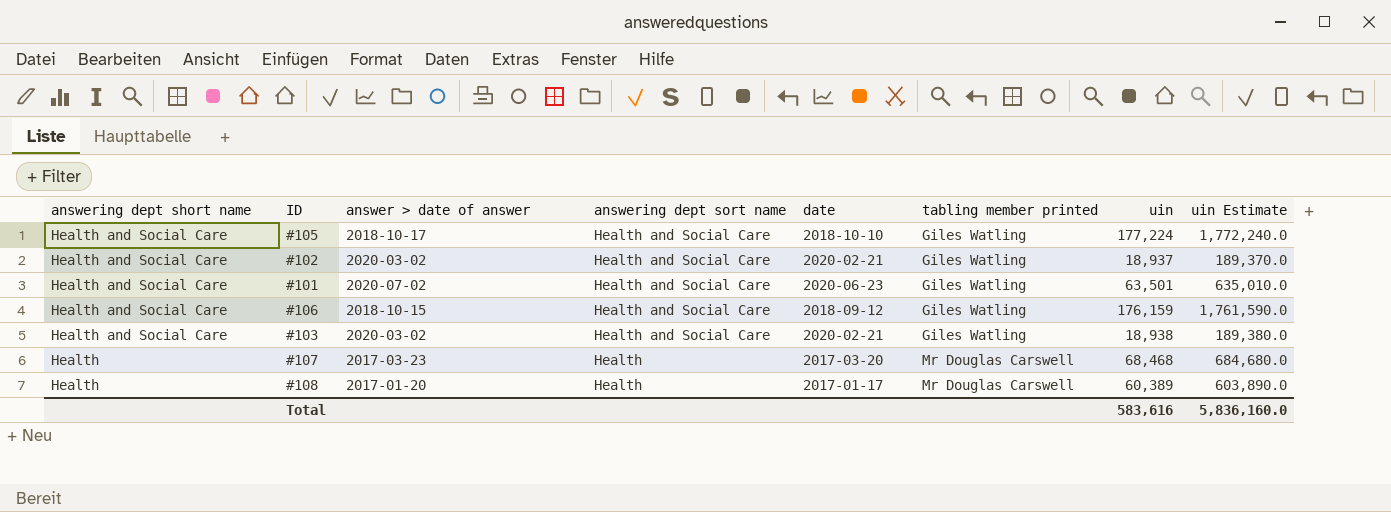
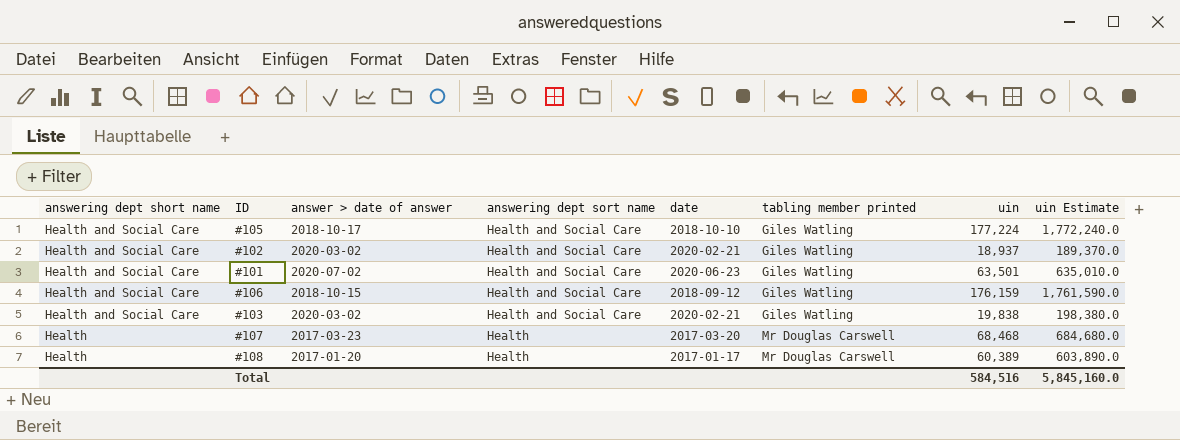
#103 | uin: 18,938 -> 19,838
#103 | uin Estimate: 189,380.0 -> 198,380.0
Total | uin: 583,616 -> 584,516
Total | uin Estimate: 5,836,160.0 -> 5,845,160.0

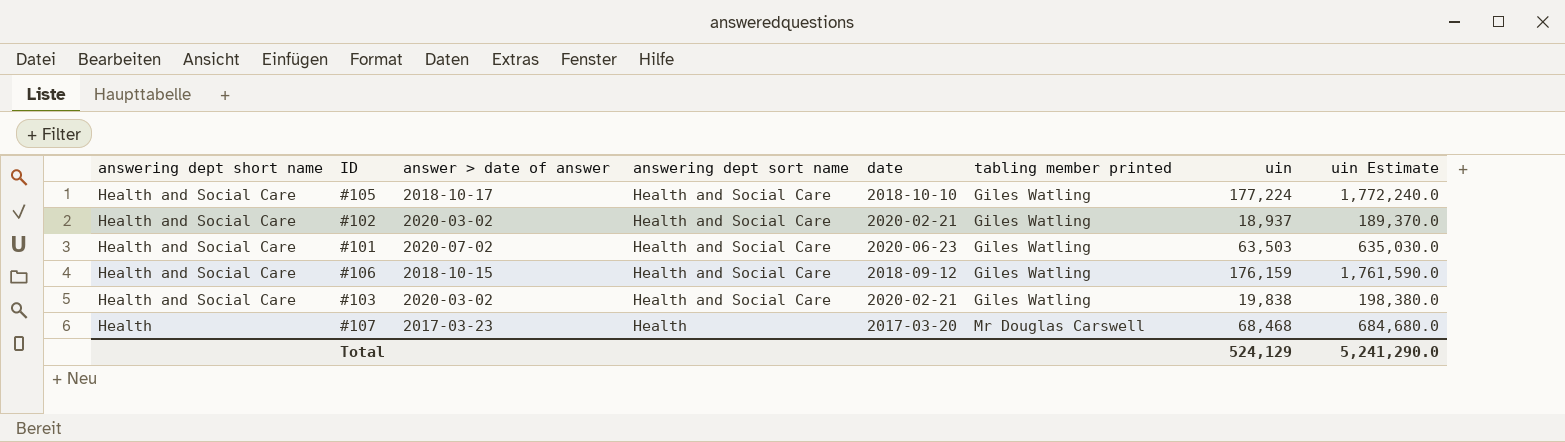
row #108: Health | 2017-01-20 | Health | 2017-01-17 | Mr Douglas Carswell | 60,389 | 603,890.0 -> none
#101 | uin: 63,501 -> 63,503
#101 | uin Estimate: 635,010.0 -> 635,030.0
Total | uin: 584,516 -> 524,129
Total | uin Estimate: 5,845,160.0 -> 5,241,290.0

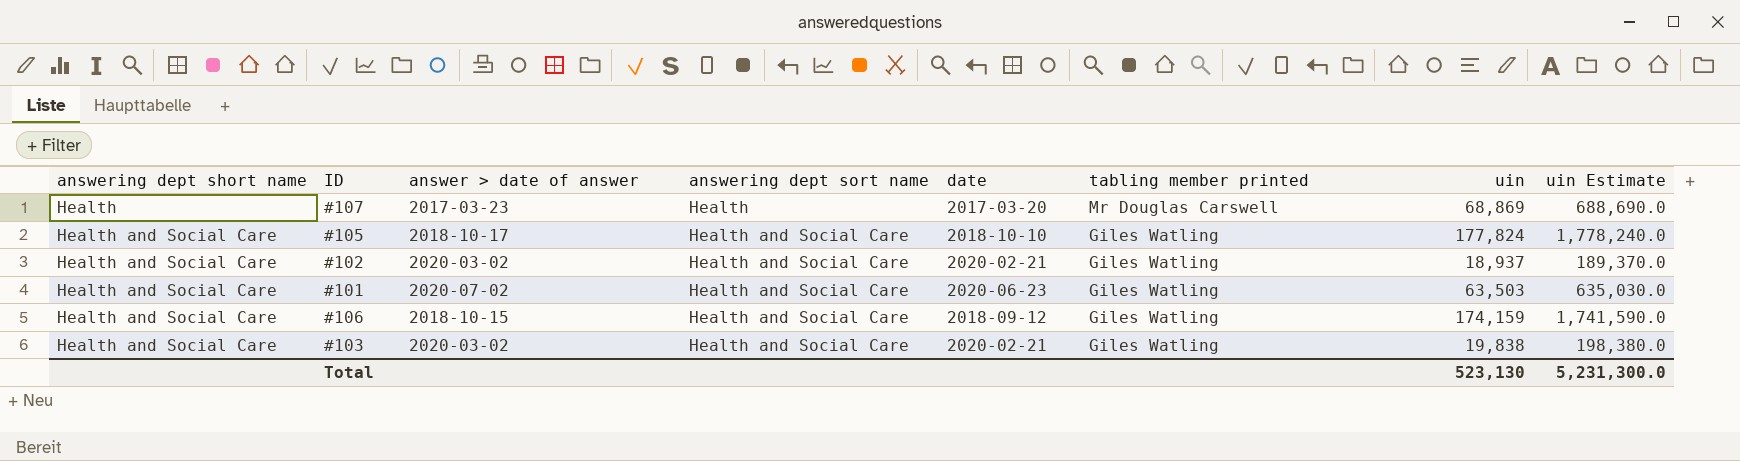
row order: answering dept short name descending -> answering dept short name ascending
#107 | uin: 68,468 -> 68,869
#107 | uin Estimate: 684,680.0 -> 688,690.0
#105 | uin: 177,224 -> 177,824
#105 | uin Estimate: 1,772,240.0 -> 1,778,240.0
#106 | uin: 176,159 -> 174,159
#106 | uin Estimate: 1,761,590.0 -> 1,741,590.0
Total | uin: 524,129 -> 523,130
Total | uin Estimate: 5,241,290.0 -> 5,231,300.0

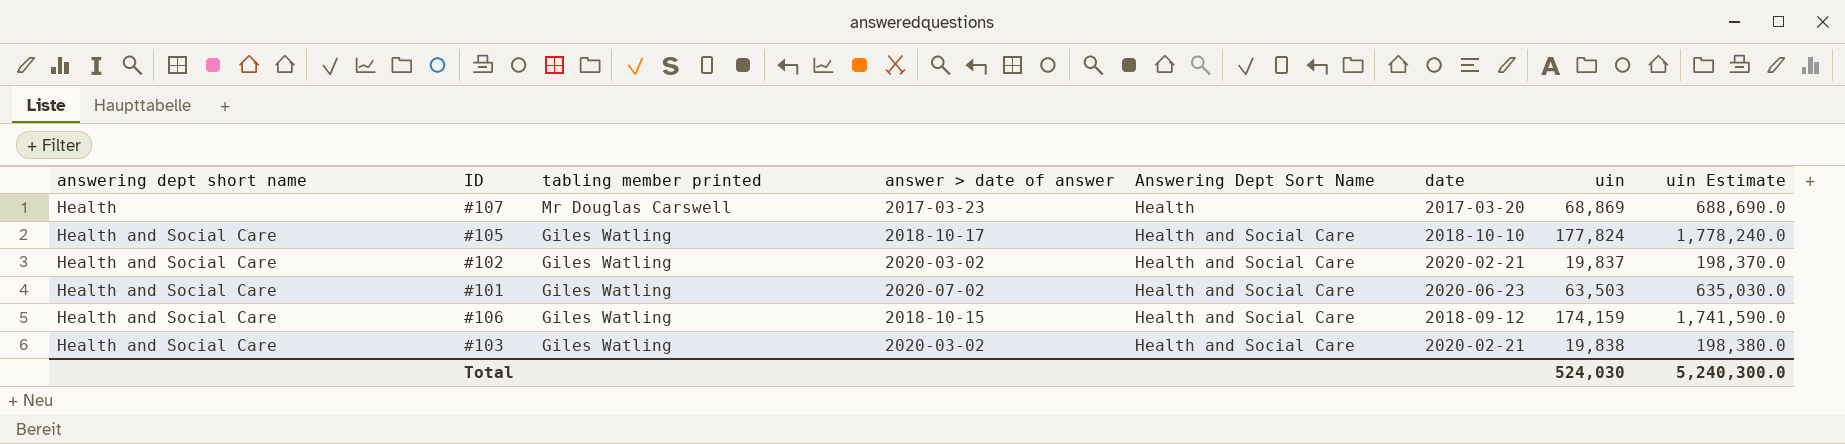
column tabling member printed | position: 6 -> 3
column name: answering dept sort name -> Answering Dept Sort Name
#102 | uin: 18,937 -> 19,837
#102 | uin Estimate: 189,370.0 -> 198,370.0
Total | uin: 523,130 -> 524,030
Total | uin Estimate: 5,231,300.0 -> 5,240,300.0

